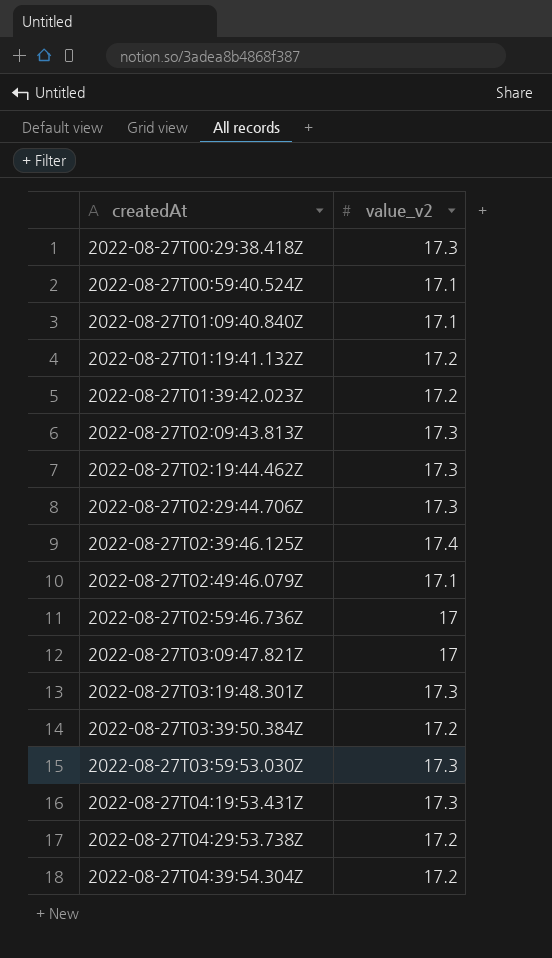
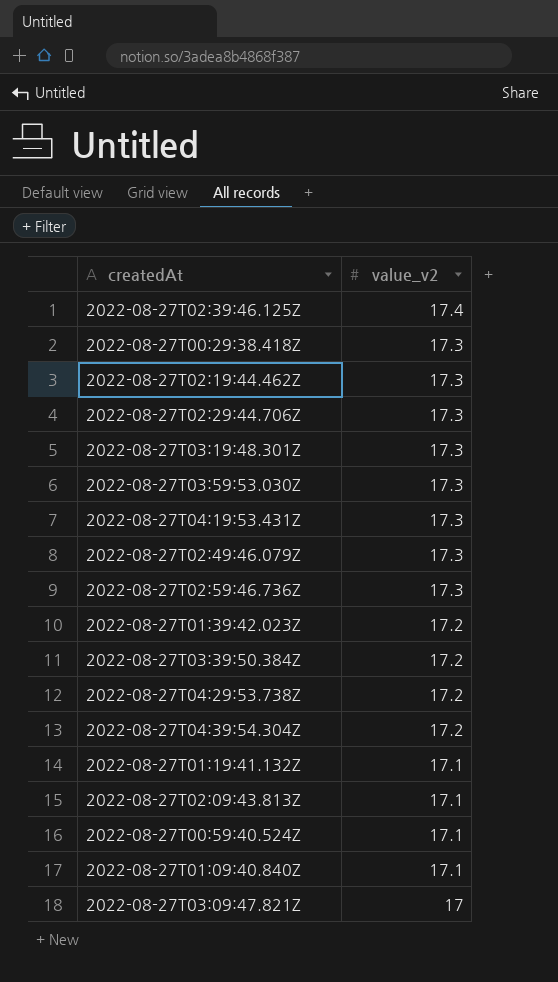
row order: createdAt ascending -> value_v2 descending
2022-08-27T02:49:46.079Z | value_v2: 17.1 -> 17.3
2022-08-27T02:59:46.736Z | value_v2: 17 -> 17.3
2022-08-27T01:19:41.132Z | value_v2: 17.2 -> 17.1
2022-08-27T02:09:43.813Z | value_v2: 17.3 -> 17.1

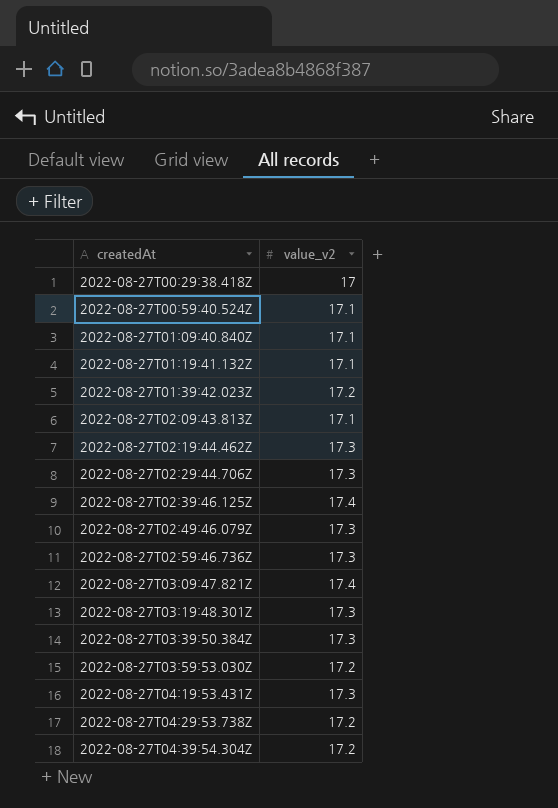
row order: value_v2 descending -> createdAt ascending
2022-08-27T00:29:38.418Z | value_v2: 17.3 -> 17
2022-08-27T03:09:47.821Z | value_v2: 17 -> 17.4
2022-08-27T03:39:50.384Z | value_v2: 17.2 -> 17.3
2022-08-27T03:59:53.030Z | value_v2: 17.3 -> 17.2

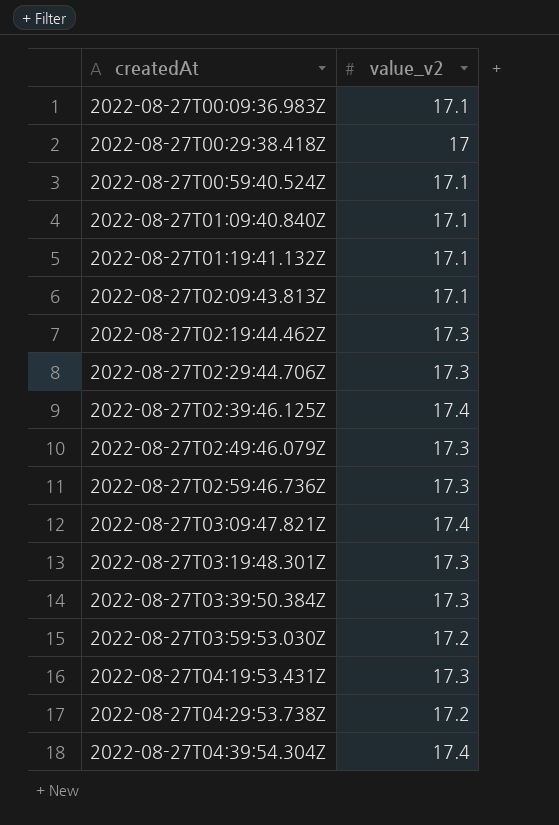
row 2022-08-27T01:39:42.023Z: 17.2 -> none
row 2022-08-27T00:09:36.983Z: none -> 17.1
2022-08-27T04:39:54.304Z | value_v2: 17.2 -> 17.4

